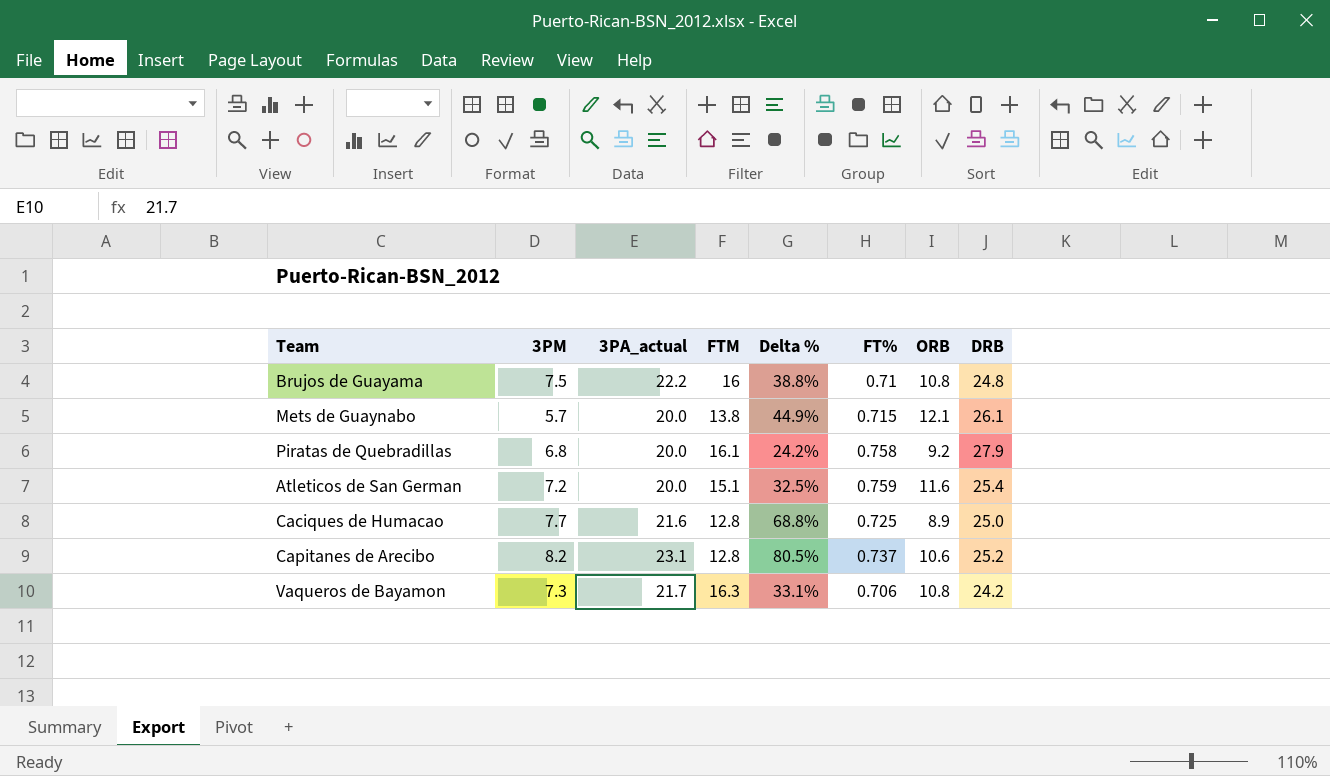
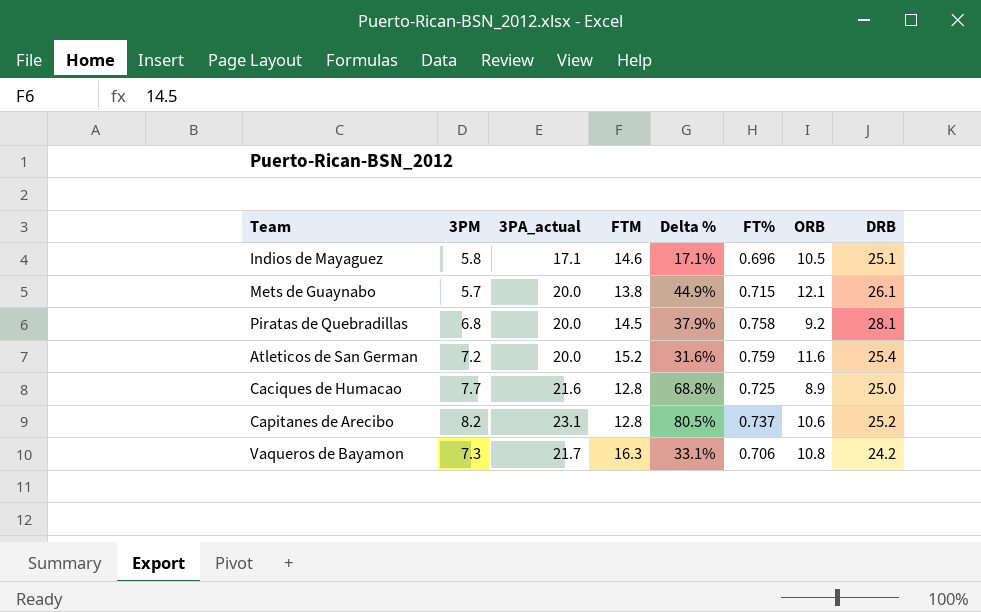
row Brujos de Guayama: 7.5 | 22.2 | 16 | 38.8% | 0.71 | 10.8 | 24.8 -> none
row Indios de Mayaguez: none -> 5.8 | 17.1 | 14.6 | 17.1% | 0.696 | 10.5 | 25.1
Piratas de Quebradillas | FTM: 16.1 -> 14.5
Piratas de Quebradillas | Delta %: 24.2% -> 37.9%
Piratas de Quebradillas | DRB: 27.9 -> 28.1
Atleticos de San German | FTM: 15.1 -> 15.2
Atleticos de San German | Delta %: 32.5% -> 31.6%

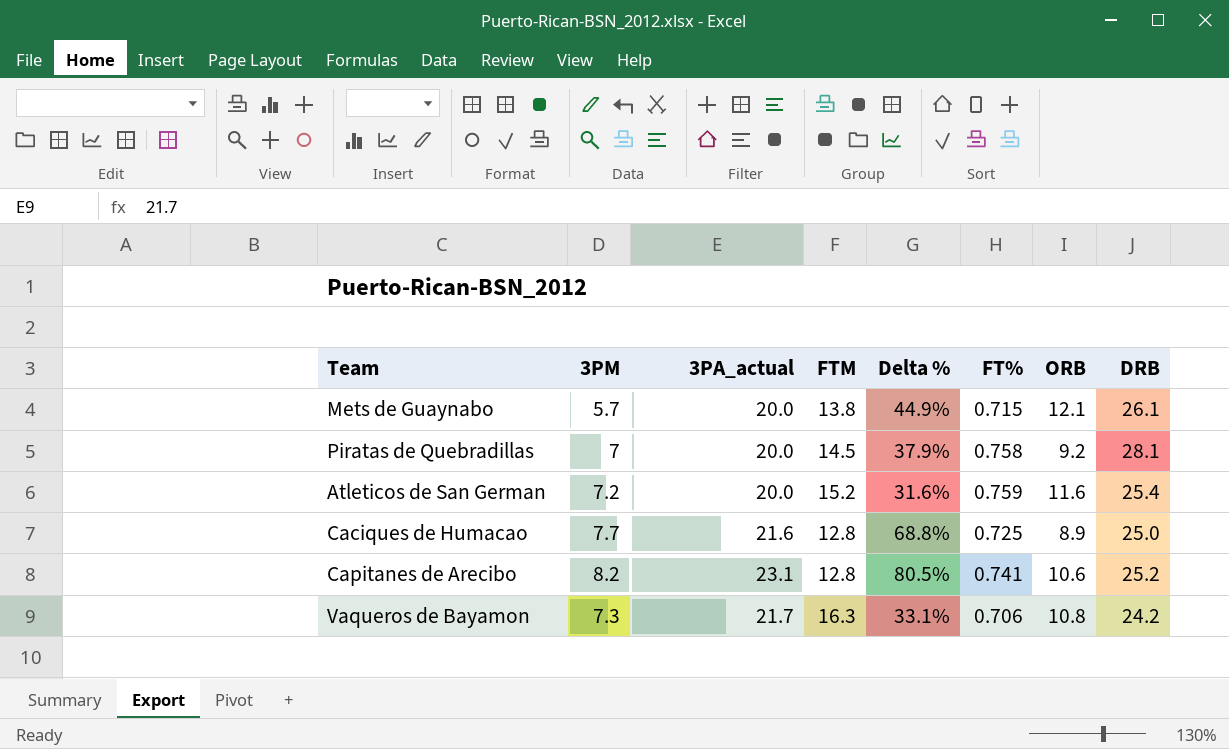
row Indios de Mayaguez: 5.8 | 17.1 | 14.6 | 17.1% | 0.696 | 10.5 | 25.1 -> none
Piratas de Quebradillas | 3PM: 6.8 -> 7
Capitanes de Arecibo | FT%: 0.737 -> 0.741

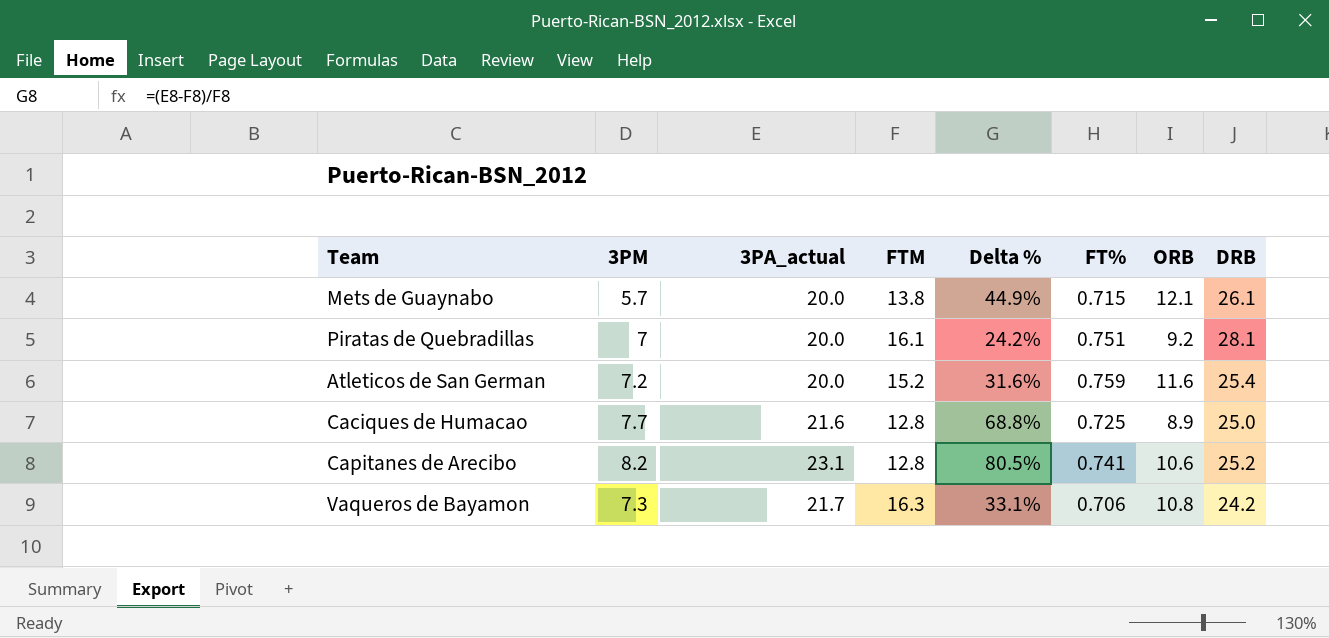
Piratas de Quebradillas | FTM: 14.5 -> 16.1
Piratas de Quebradillas | Delta %: 37.9% -> 24.2%
Piratas de Quebradillas | FT%: 0.758 -> 0.751

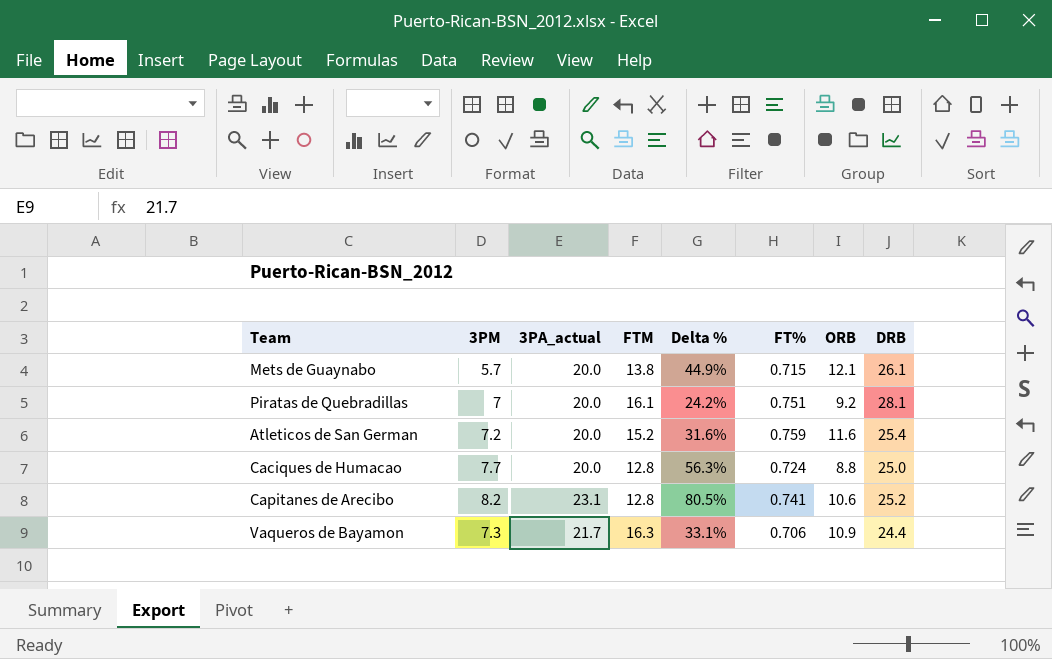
Caciques de Humacao | 3PA_actual: 21.6 -> 20.0
Caciques de Humacao | Delta %: 68.8% -> 56.3%
Caciques de Humacao | FT%: 0.725 -> 0.724
Caciques de Humacao | ORB: 8.9 -> 8.8
Vaqueros de Bayamon | ORB: 10.8 -> 10.9
Vaqueros de Bayamon | DRB: 24.2 -> 24.4

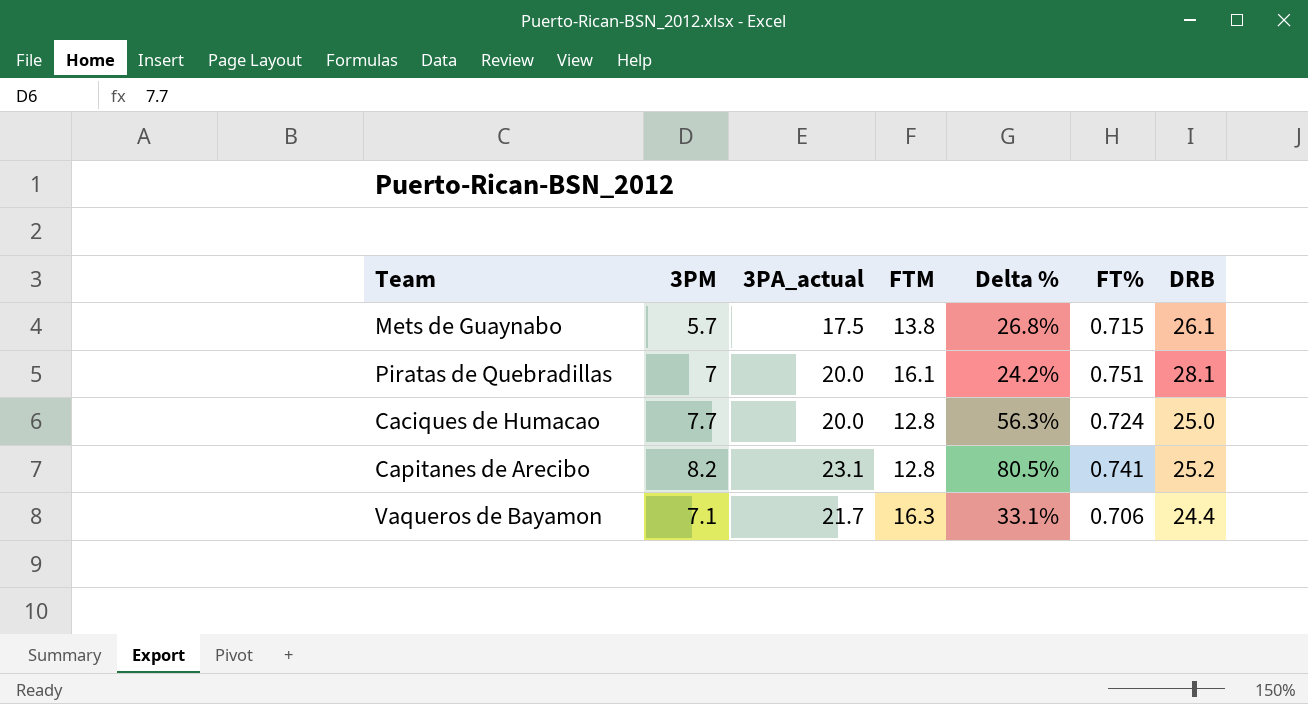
column ORB | position: 7 -> none
row Atleticos de San German: 7.2 | 20.0 | 15.2 | 31.6% | 0.759 | 11.6 | 25.4 -> none
Mets de Guaynabo | 3PA_actual: 20.0 -> 17.5
Mets de Guaynabo | Delta %: 44.9% -> 26.8%
Vaqueros de Bayamon | 3PM: 7.3 -> 7.1

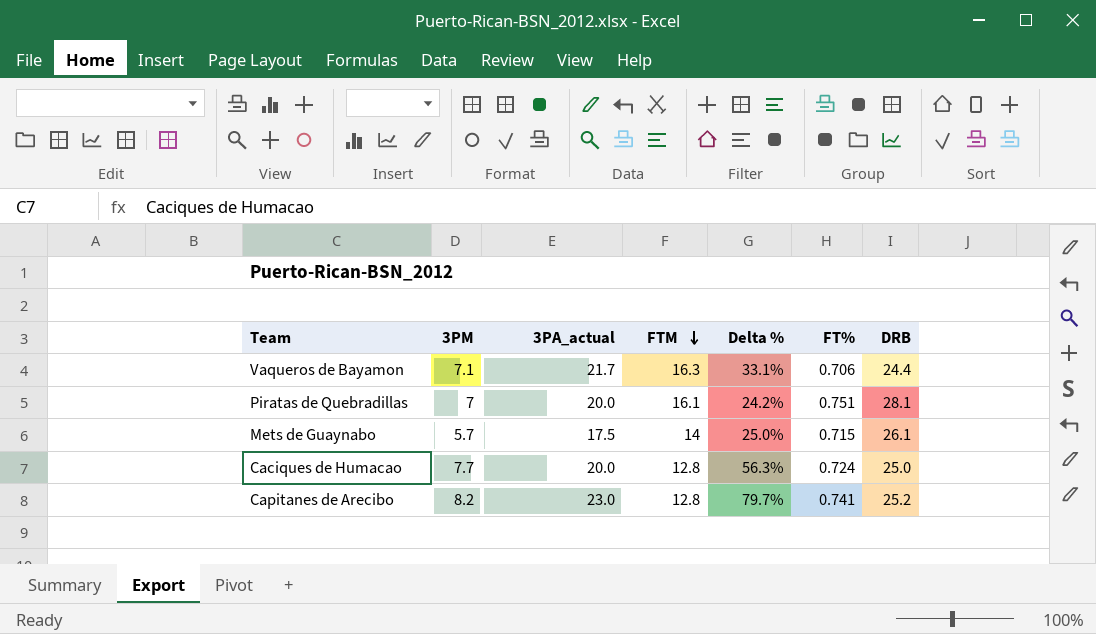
row order: none -> FTM descending
Mets de Guaynabo | FTM: 13.8 -> 14
Mets de Guaynabo | Delta %: 26.8% -> 25.0%
Capitanes de Arecibo | 3PA_actual: 23.1 -> 23.0
Capitanes de Arecibo | Delta %: 80.5% -> 79.7%

